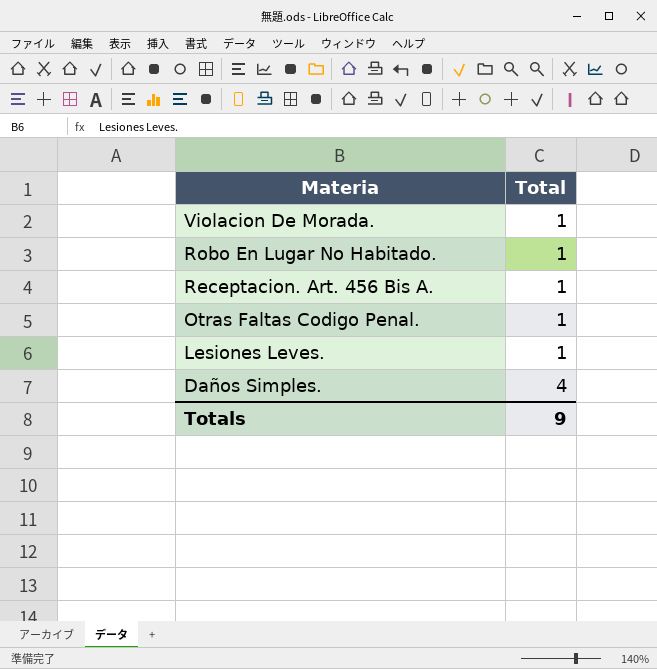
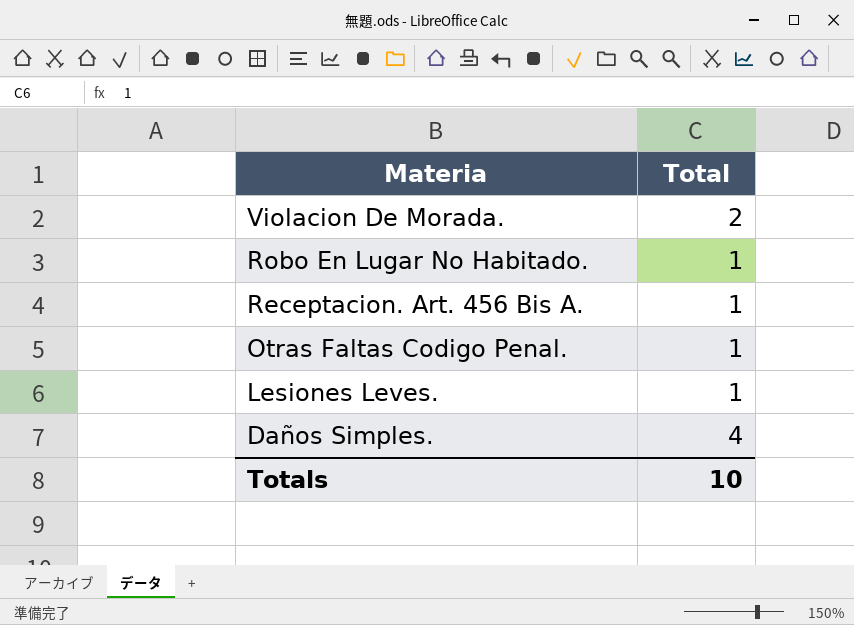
Violacion De Morada. | Total: 1 -> 2
Totals | Total: 9 -> 10

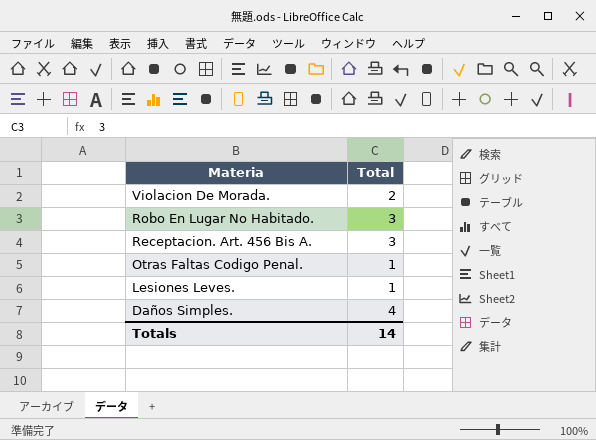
Robo En Lugar No Habitado. | Total: 1 -> 3
Receptacion. Art. 456 Bis A. | Total: 1 -> 3
Totals | Total: 10 -> 14

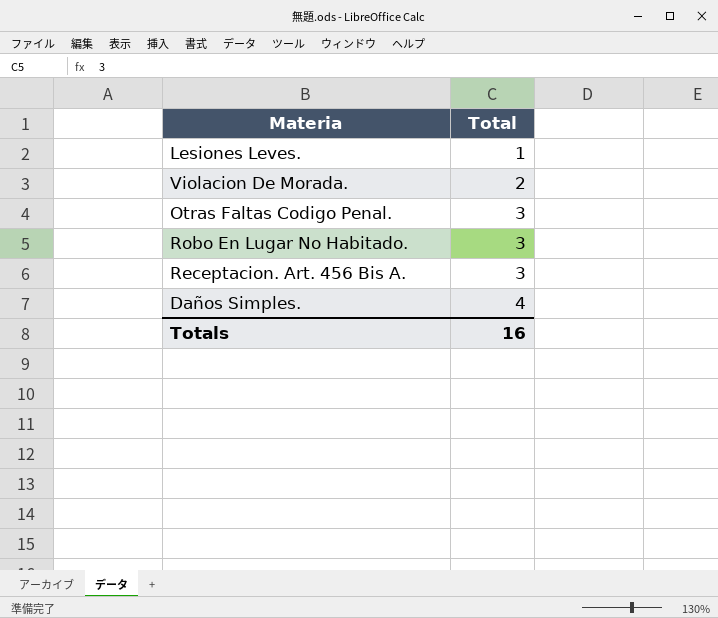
row order: Materia descending -> Total ascending
Otras Faltas Codigo Penal. | Total: 1 -> 3
Totals | Total: 14 -> 16

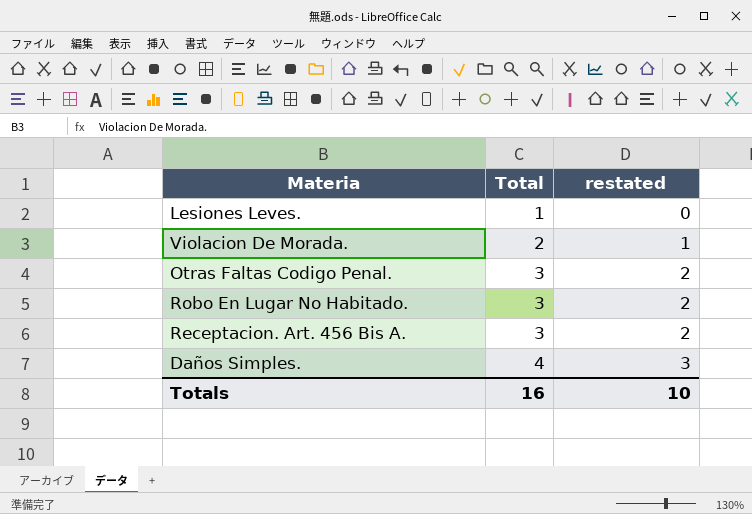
column restated | formula: none -> [Total] - 1

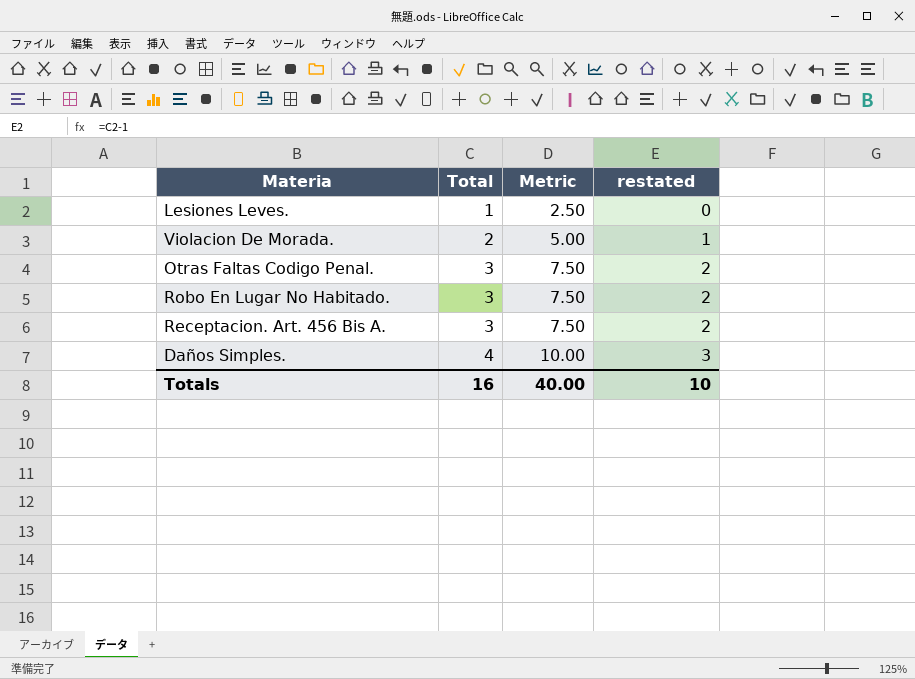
column Metric | formula: none -> [Total] * 2.5

